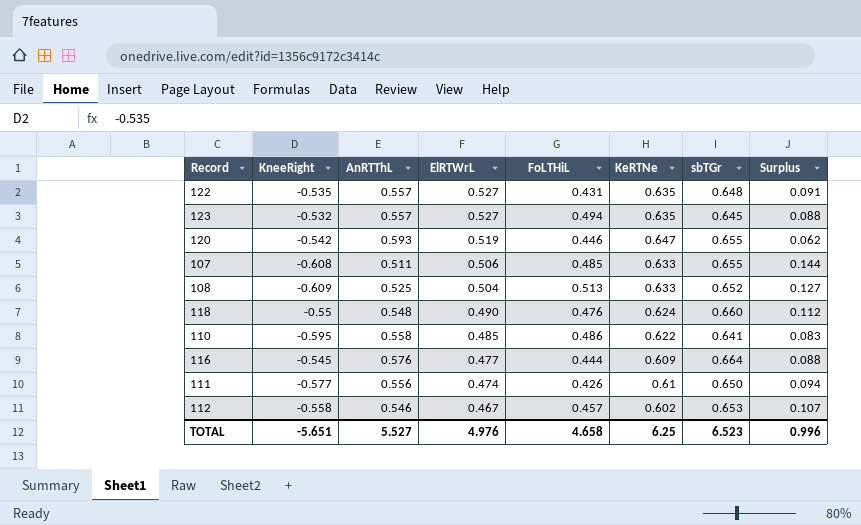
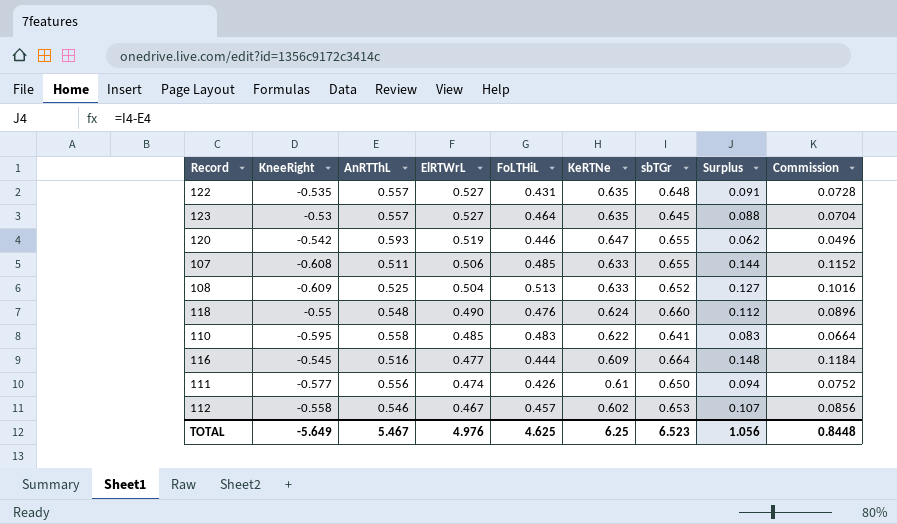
column Commission | formula: none -> [Surplus] * 0.8
123 | KneeRight: -0.532 -> -0.53
123 | FoLTHiL: 0.494 -> 0.464
110 | FoLTHiL: 0.486 -> 0.483
116 | AnRTThL: 0.576 -> 0.516
116 | Surplus: 0.088 -> 0.148
TOTAL | KneeRight: -5.651 -> -5.649
TOTAL | AnRTThL: 5.527 -> 5.467
TOTAL | FoLTHiL: 4.658 -> 4.625
TOTAL | Surplus: 0.996 -> 1.056

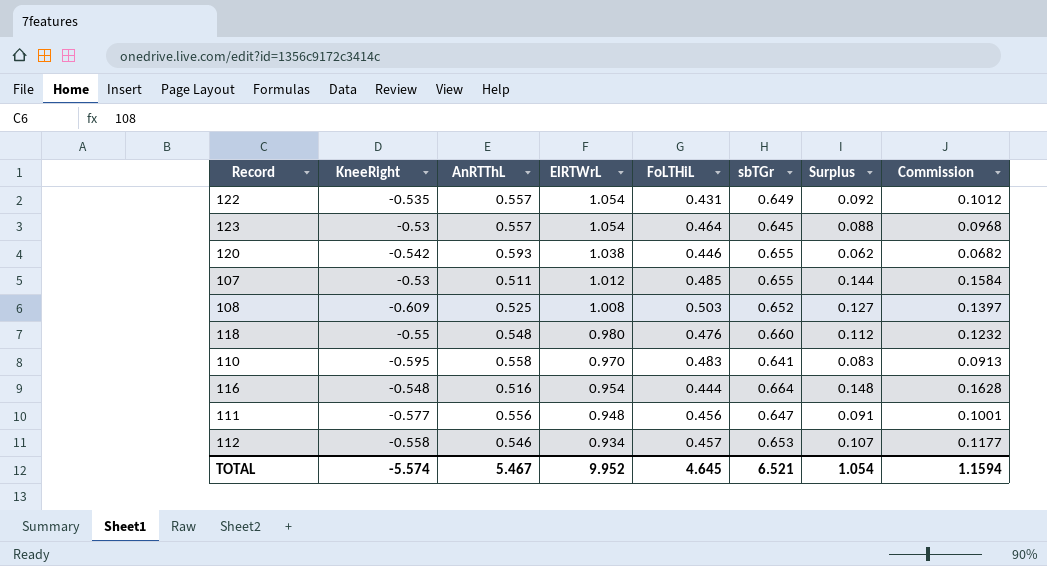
column KeRTNe | position: 6 -> none
column Commission | formula: [Surplus] * 0.8 -> [Surplus] * 1.1
122 | ElRTWrL: 0.527 -> 1.054
122 | sbTGr: 0.648 -> 0.649
122 | Surplus: 0.091 -> 0.092
123 | ElRTWrL: 0.527 -> 1.054
120 | ElRTWrL: 0.519 -> 1.038
107 | KneeRight: -0.608 -> -0.53
107 | ElRTWrL: 0.506 -> 1.012
108 | ElRTWrL: 0.504 -> 1.008
108 | FoLTHiL: 0.513 -> 0.503
118 | ElRTWrL: 0.490 -> 0.980
110 | ElRTWrL: 0.485 -> 0.970
116 | KneeRight: -0.545 -> -0.548
116 | ElRTWrL: 0.477 -> 0.954
111 | ElRTWrL: 0.474 -> 0.948
111 | FoLTHiL: 0.426 -> 0.456
111 | sbTGr: 0.650 -> 0.647
111 | Surplus: 0.094 -> 0.091
112 | ElRTWrL: 0.467 -> 0.934
TOTAL | KneeRight: -5.649 -> -5.574
TOTAL | ElRTWrL: 4.976 -> 9.952
TOTAL | FoLTHiL: 4.625 -> 4.645
TOTAL | sbTGr: 6.523 -> 6.521
TOTAL | Surplus: 1.056 -> 1.054
TOTAL | Commission: 0.8448 -> 1.1594

